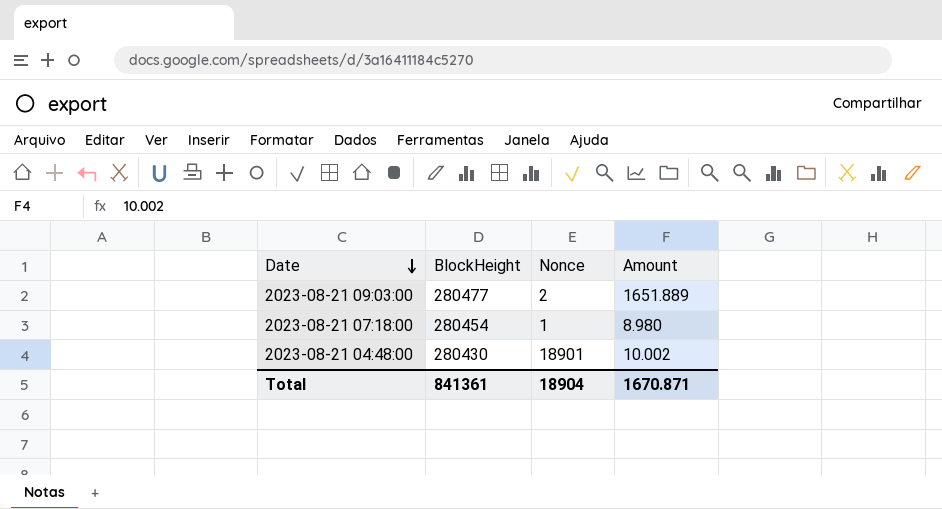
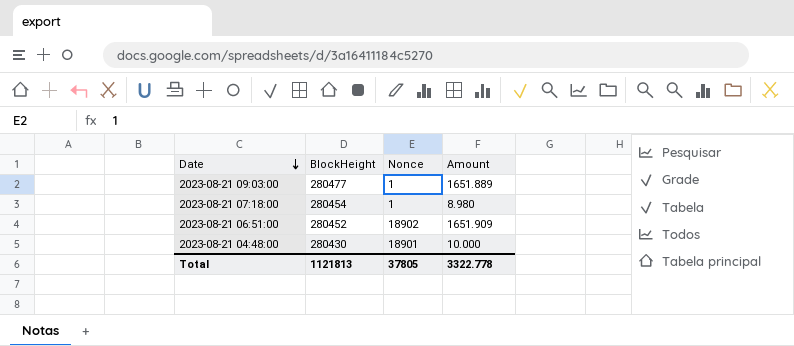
2023-08-21 09:03:00 | Nonce: 2 -> 1
row 2023-08-21 06:51:00: none -> 280452 | 18902 | 1651.909
2023-08-21 04:48:00 | Amount: 10.002 -> 10.000
Total | BlockHeight: 841361 -> 1121813
Total | Nonce: 18904 -> 37805
Total | Amount: 1670.871 -> 3322.778

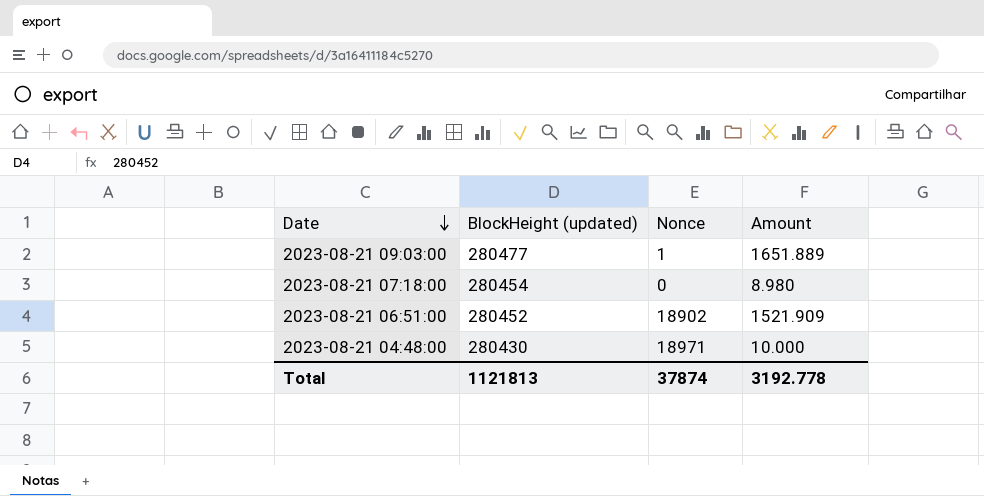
column name: BlockHeight -> BlockHeight (updated)
2023-08-21 07:18:00 | Nonce: 1 -> 0
2023-08-21 06:51:00 | Amount: 1651.909 -> 1521.909
2023-08-21 04:48:00 | Nonce: 18901 -> 18971
Total | Nonce: 37805 -> 37874
Total | Amount: 3322.778 -> 3192.778

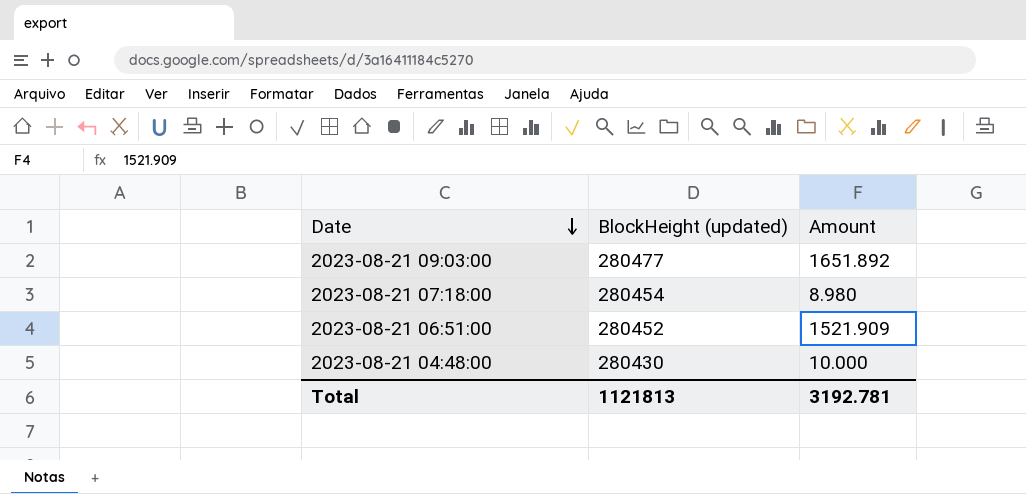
column Nonce | position: 3 -> none
2023-08-21 09:03:00 | Amount: 1651.889 -> 1651.892
Total | Amount: 3192.778 -> 3192.781

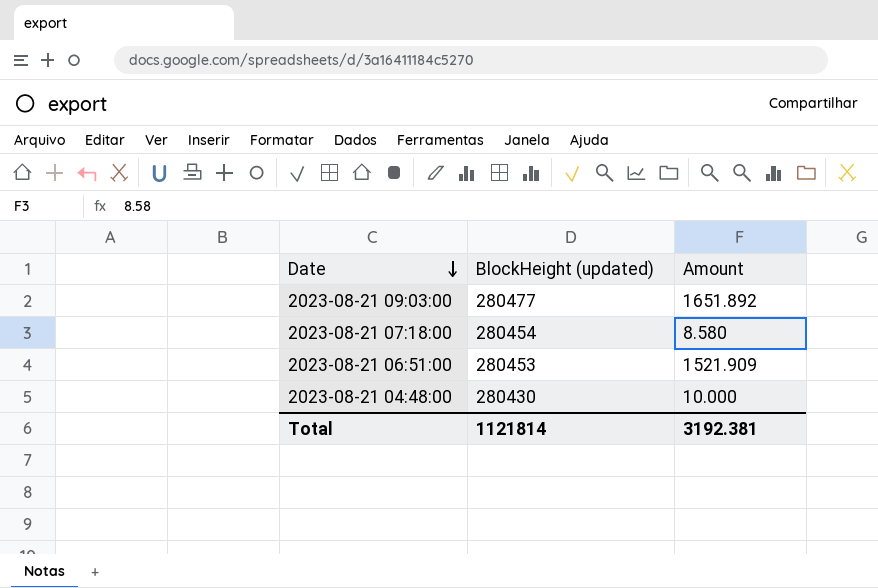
2023-08-21 07:18:00 | Amount: 8.980 -> 8.580
2023-08-21 06:51:00 | BlockHeight (updated): 280452 -> 280453
Total | BlockHeight (updated): 1121813 -> 1121814
Total | Amount: 3192.781 -> 3192.381

